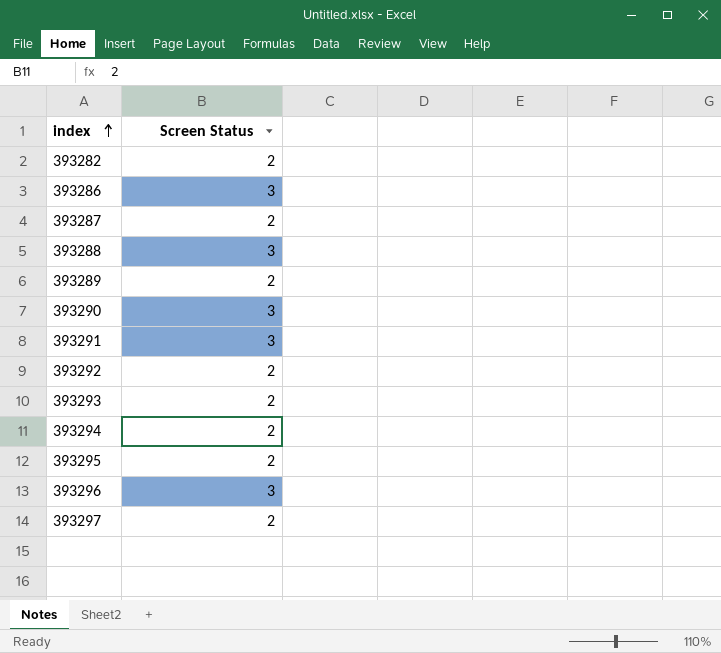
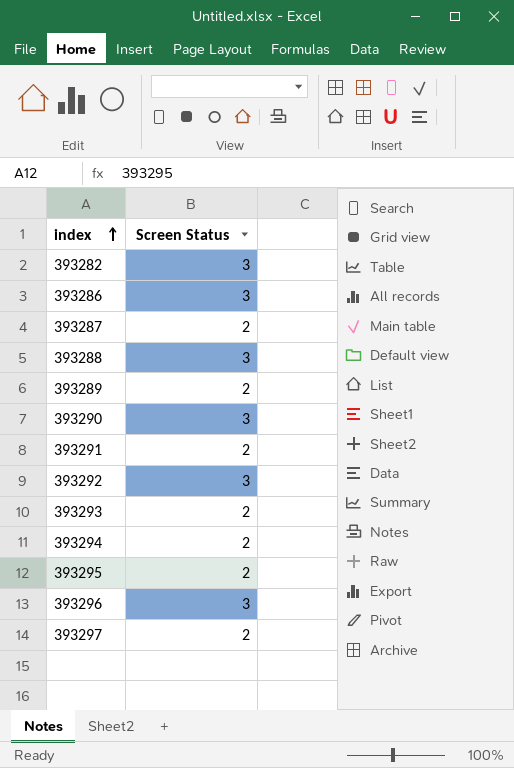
393282 | Screen Status: 2 -> 3
393291 | Screen Status: 3 -> 2
393292 | Screen Status: 2 -> 3

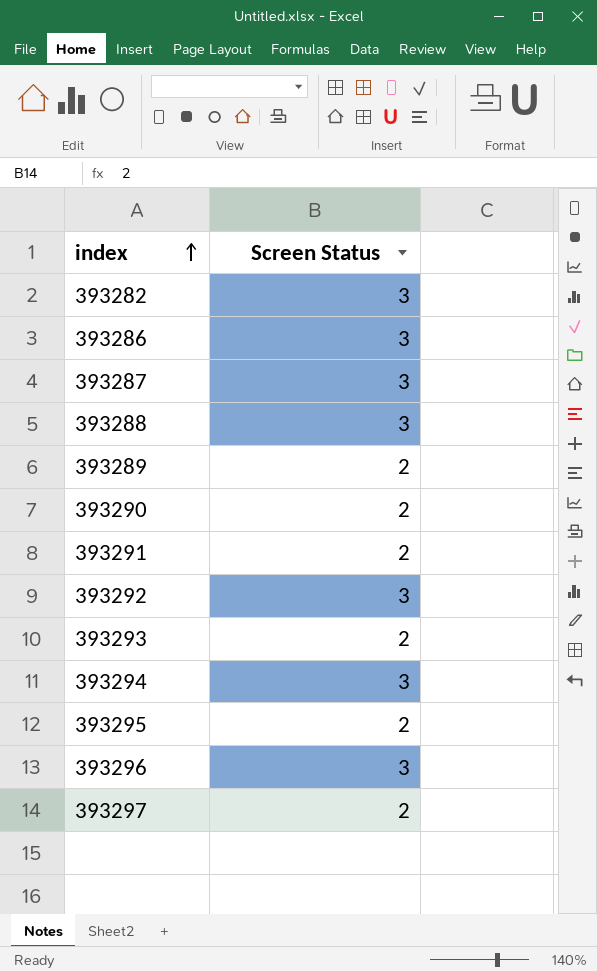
393287 | Screen Status: 2 -> 3
393290 | Screen Status: 3 -> 2
393294 | Screen Status: 2 -> 3

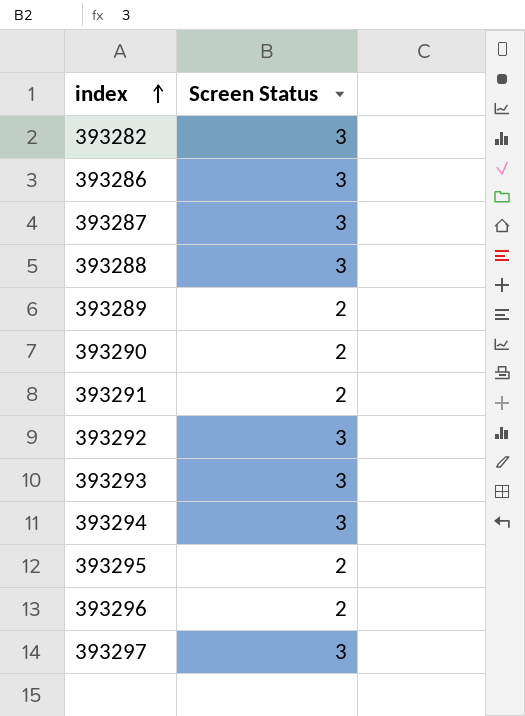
393293 | Screen Status: 2 -> 3
393296 | Screen Status: 3 -> 2
393297 | Screen Status: 2 -> 3

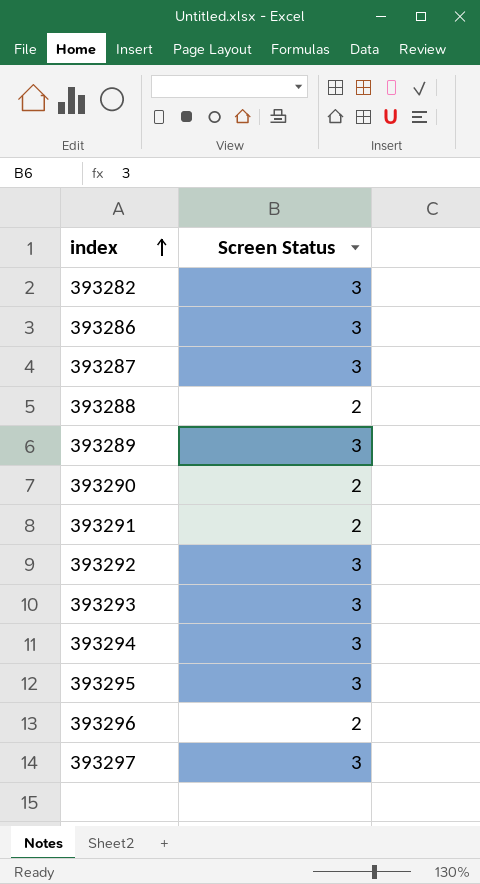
393288 | Screen Status: 3 -> 2
393289 | Screen Status: 2 -> 3
393295 | Screen Status: 2 -> 3

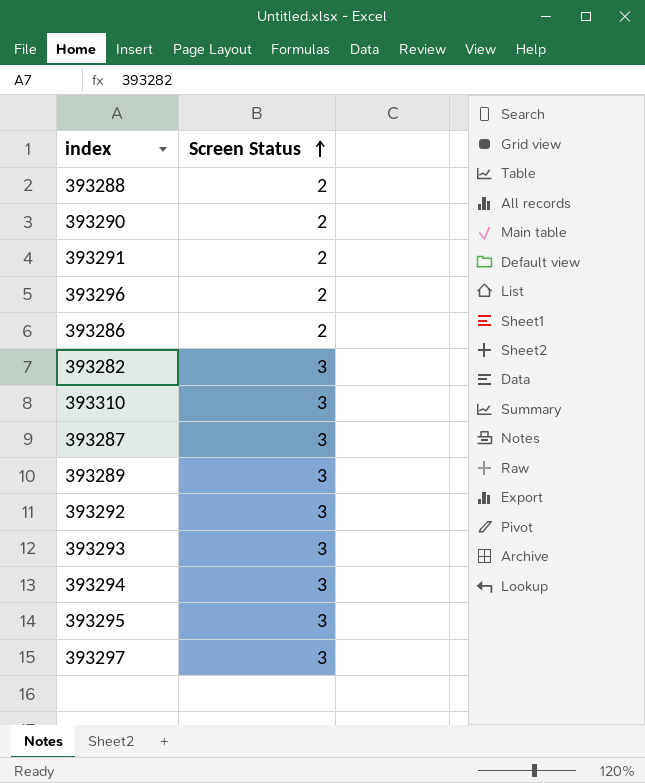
row order: index ascending -> Screen Status ascending
393286 | Screen Status: 3 -> 2
row 393310: none -> 3

